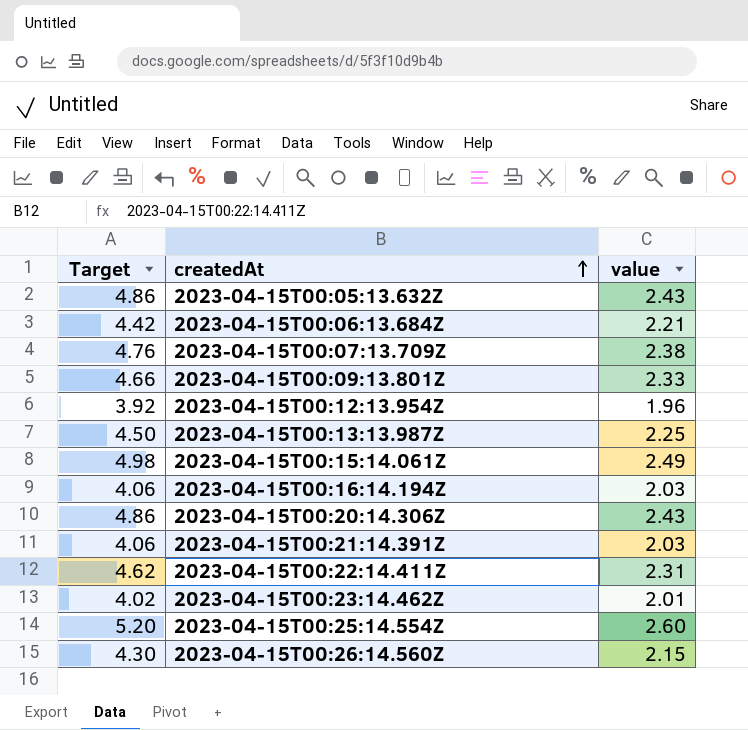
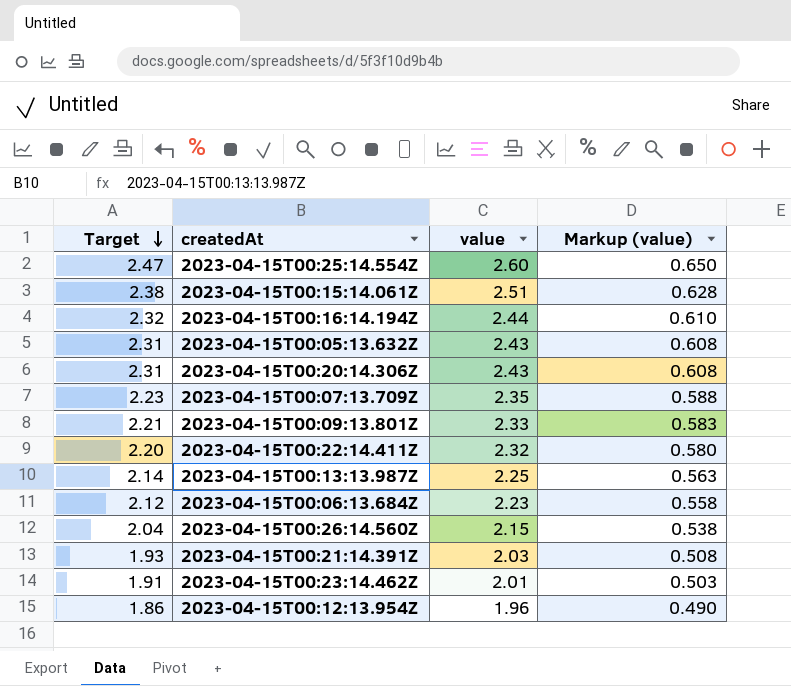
row order: createdAt ascending -> Target descending
column Target | formula: [value] * 2 -> [value] * 0.95
column Markup (value) | formula: none -> [value] * 0.25
2023-04-15T00:15:14.061Z | value: 2.49 -> 2.51
2023-04-15T00:16:14.194Z | value: 2.03 -> 2.44
2023-04-15T00:07:13.709Z | value: 2.38 -> 2.35
2023-04-15T00:22:14.411Z | value: 2.31 -> 2.32
2023-04-15T00:06:13.684Z | value: 2.21 -> 2.23

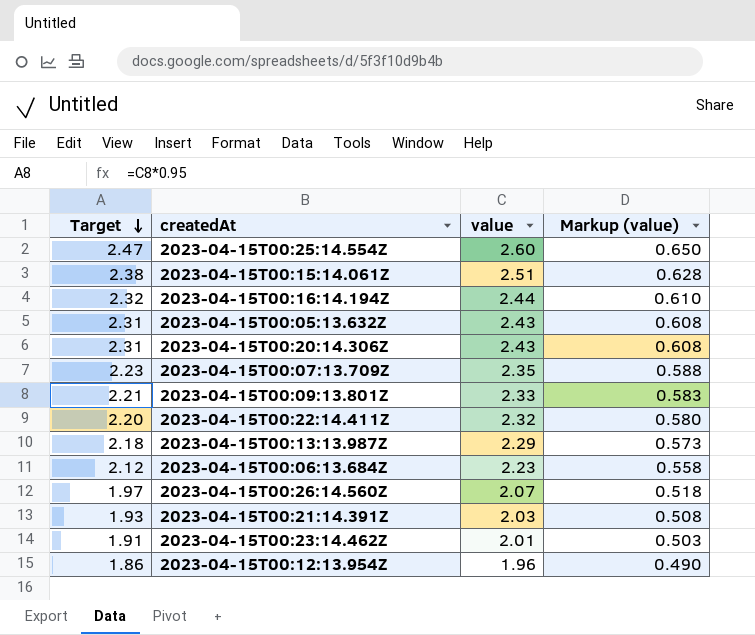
2023-04-15T00:13:13.987Z | Target: 2.14 -> 2.18
2023-04-15T00:13:13.987Z | value: 2.25 -> 2.29
2023-04-15T00:13:13.987Z | Markup (value): 0.563 -> 0.573
2023-04-15T00:26:14.560Z | Target: 2.04 -> 1.97
2023-04-15T00:26:14.560Z | value: 2.15 -> 2.07
2023-04-15T00:26:14.560Z | Markup (value): 0.538 -> 0.518

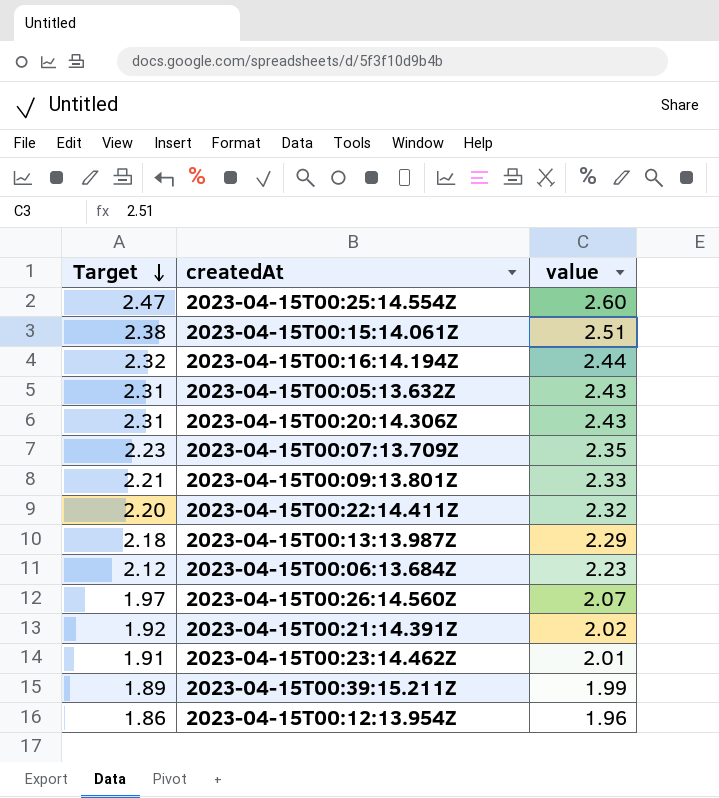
column Markup (value) | formula: [value] * 0.25 -> none
2023-04-15T00:21:14.391Z | Target: 1.93 -> 1.92
2023-04-15T00:21:14.391Z | value: 2.03 -> 2.02
row 2023-04-15T00:39:15.211Z: none -> 1.89 | 1.99

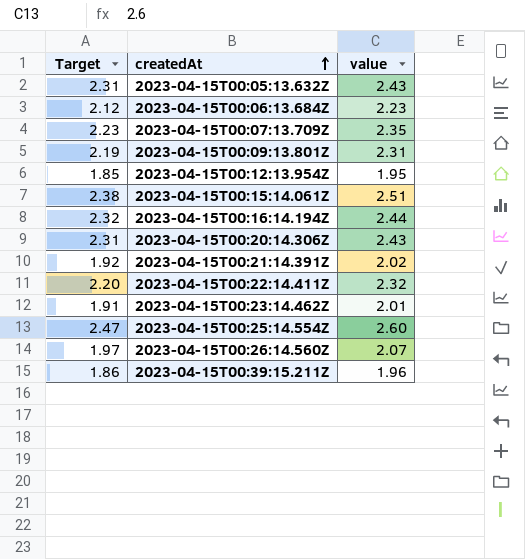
row order: Target descending -> createdAt ascending
row 2023-04-15T00:13:13.987Z: 2.18 | 2.29 -> none
2023-04-15T00:09:13.801Z | Target: 2.21 -> 2.19
2023-04-15T00:09:13.801Z | value: 2.33 -> 2.31
2023-04-15T00:12:13.954Z | Target: 1.86 -> 1.85
2023-04-15T00:12:13.954Z | value: 1.96 -> 1.95
2023-04-15T00:39:15.211Z | Target: 1.89 -> 1.86
2023-04-15T00:39:15.211Z | value: 1.99 -> 1.96

